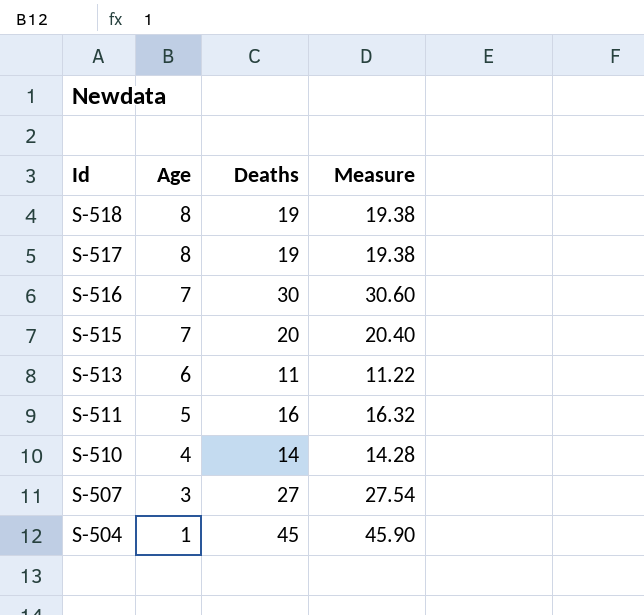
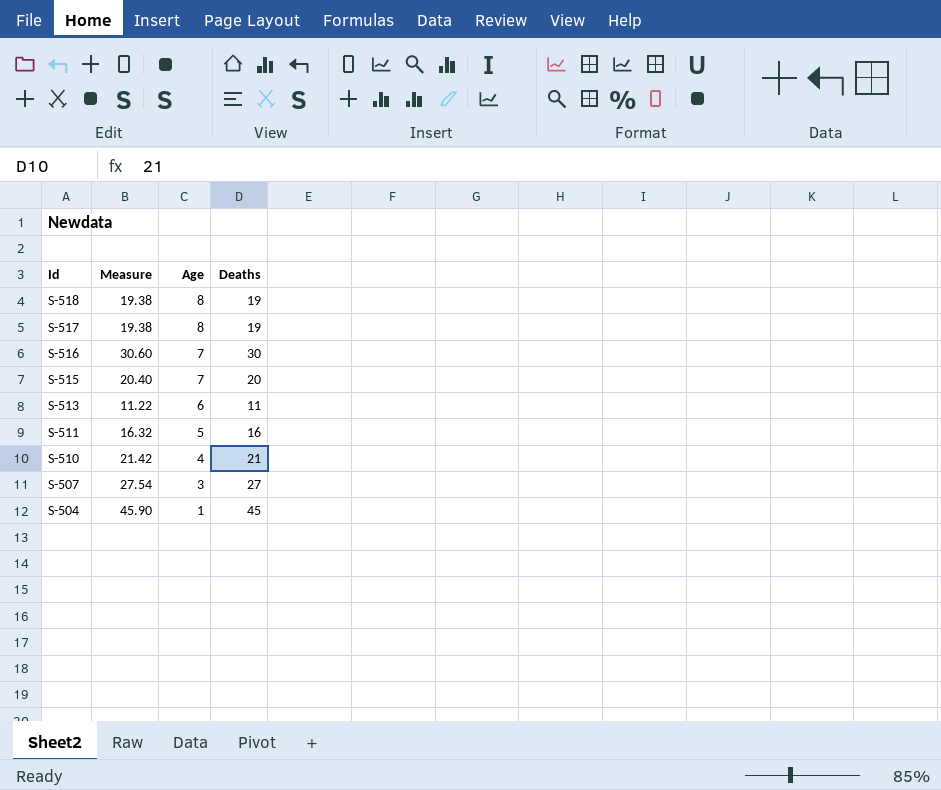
column Measure | position: 4 -> 2
S-510 | Measure: 14.28 -> 21.42
S-510 | Deaths: 14 -> 21

